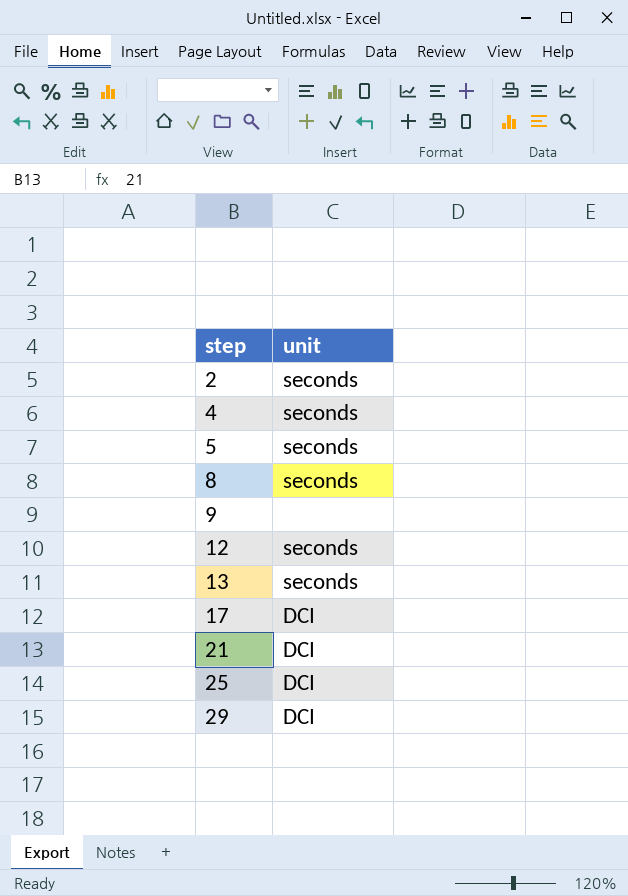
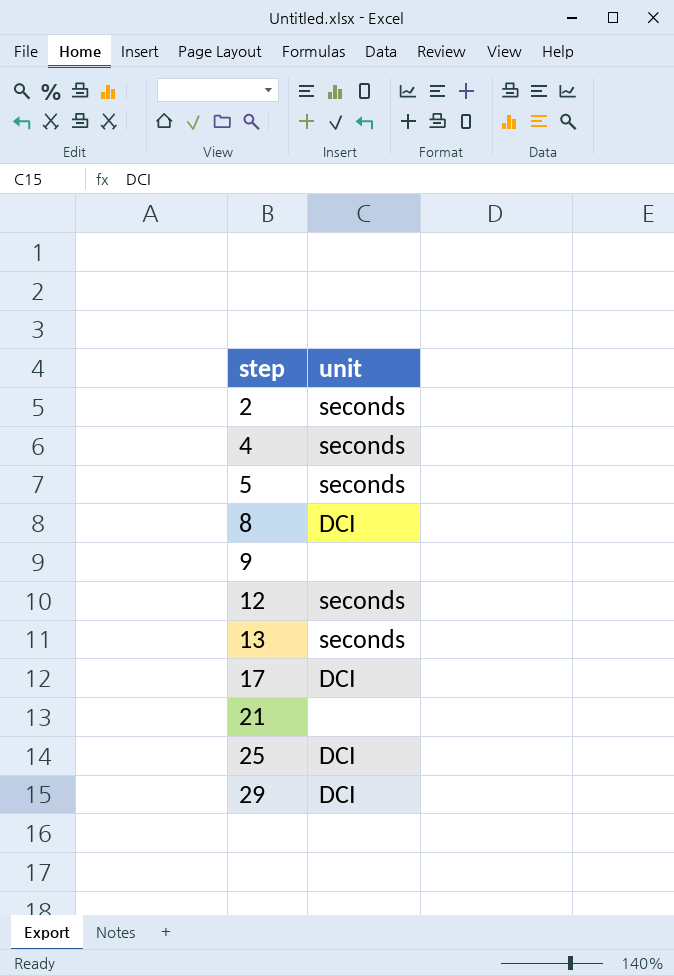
8 | unit: seconds -> DCI
21 | unit: DCI -> none

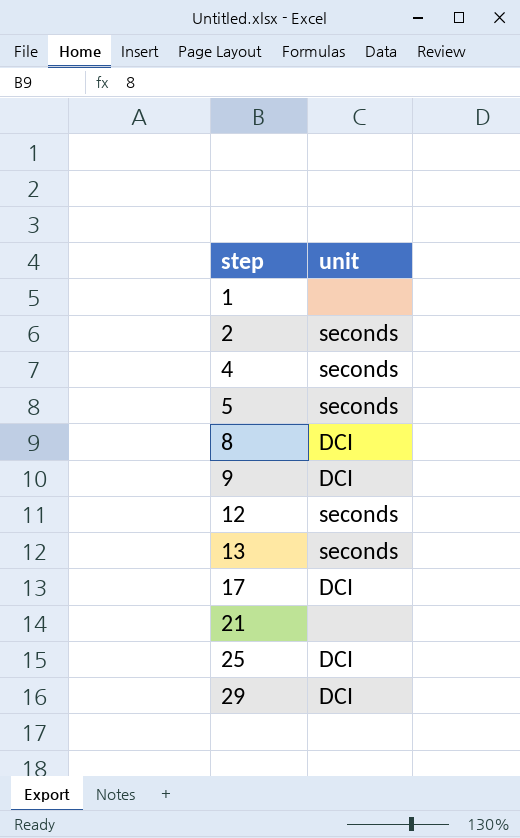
row 1: none -> none
9 | unit: none -> DCI

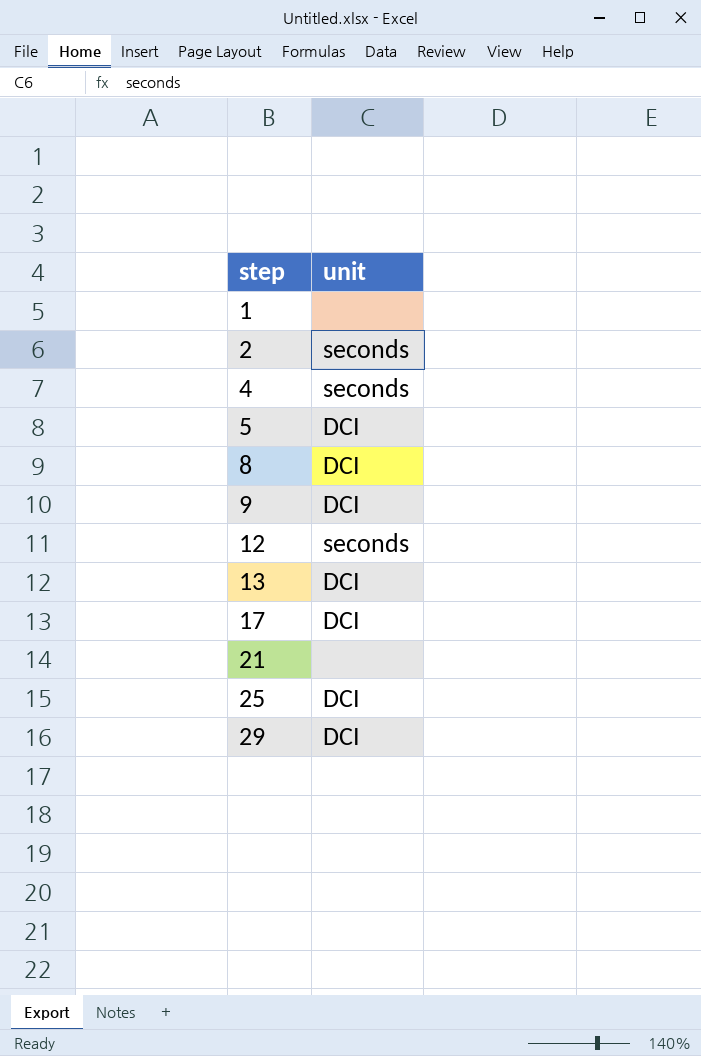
5 | unit: seconds -> DCI
13 | unit: seconds -> DCI

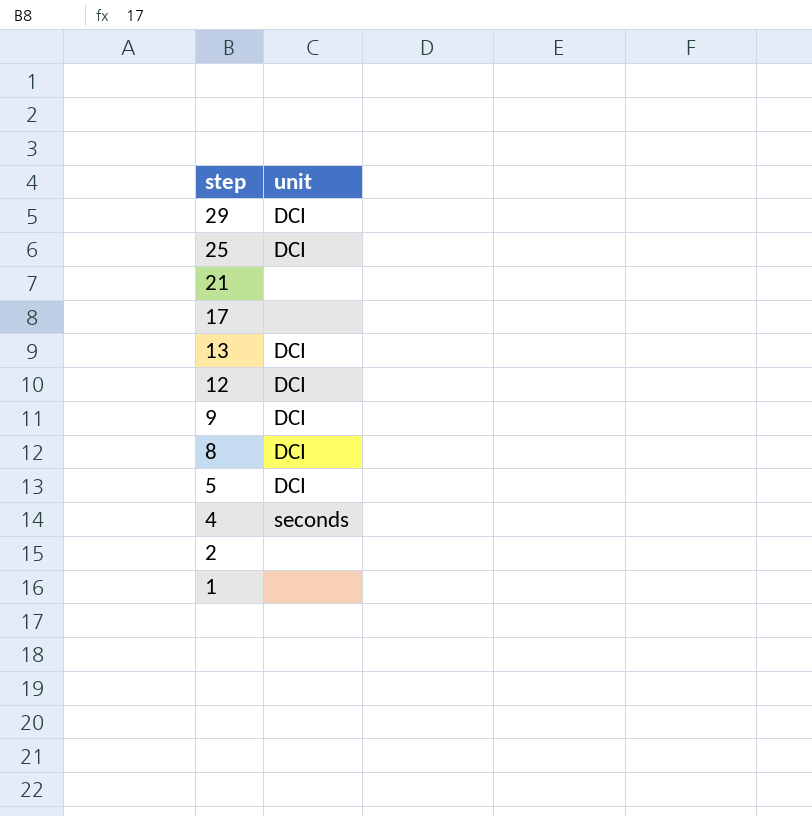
row order: step ascending -> step descending
17 | unit: DCI -> none
12 | unit: seconds -> DCI
2 | unit: seconds -> none

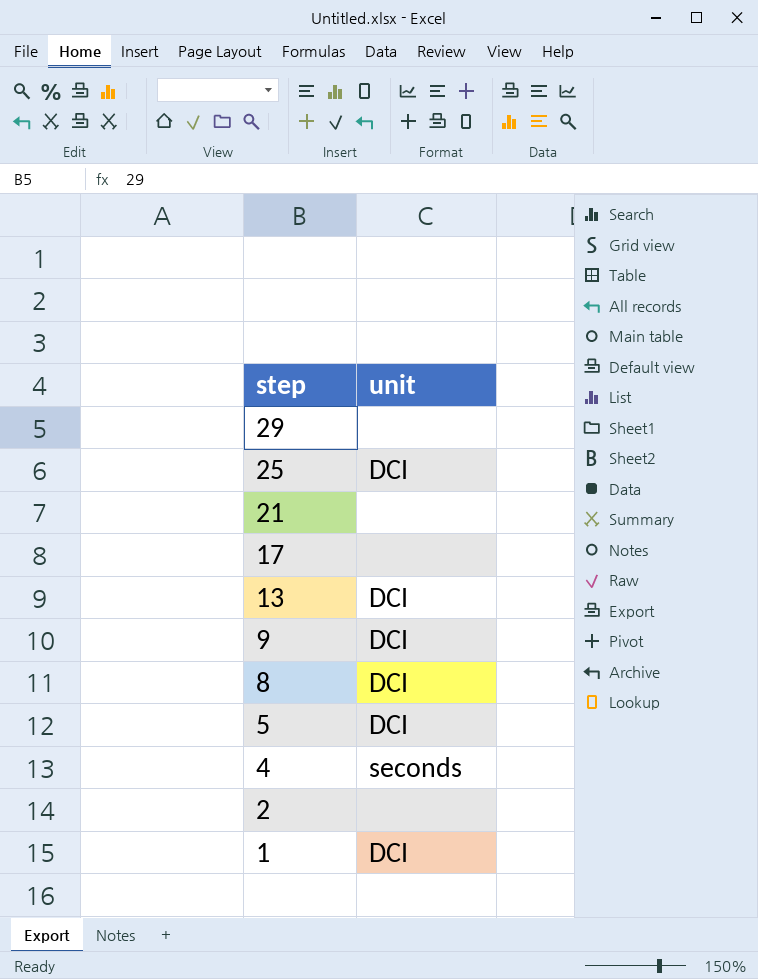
row 12: DCI -> none
29 | unit: DCI -> none
1 | unit: none -> DCI

